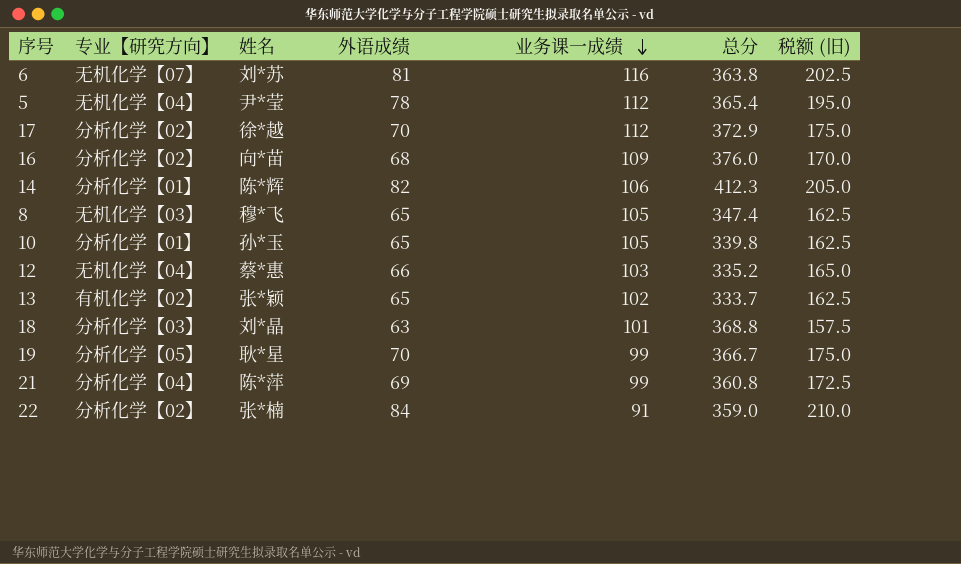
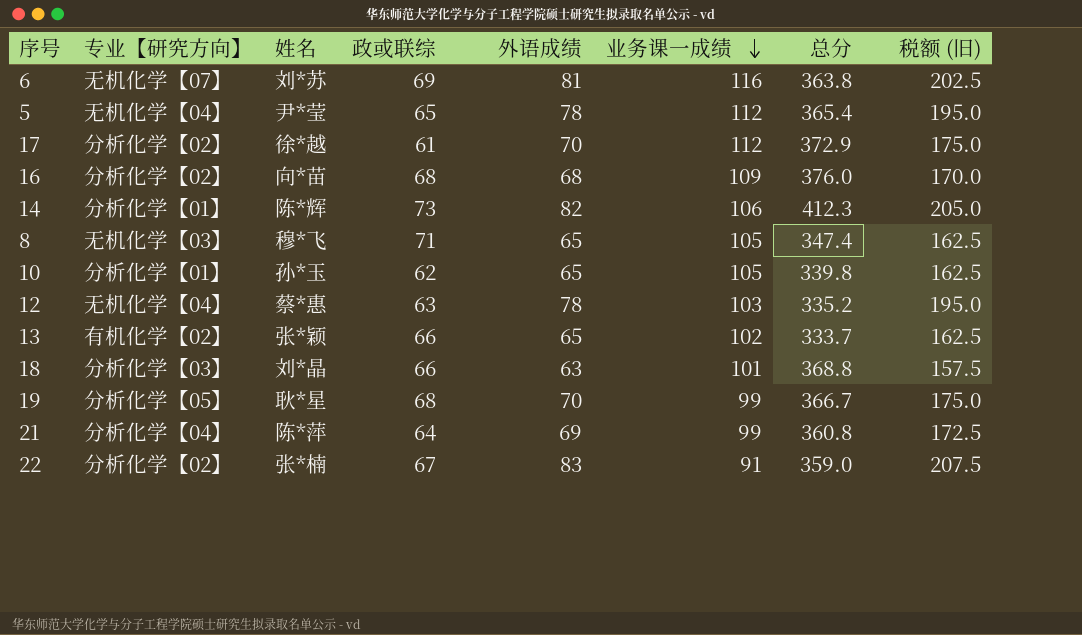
column 政或联综 | position: none -> 4
12 | 外语成绩: 66 -> 78
12 | 税额 (旧): 165.0 -> 195.0
22 | 外语成绩: 84 -> 83
22 | 税额 (旧): 210.0 -> 207.5

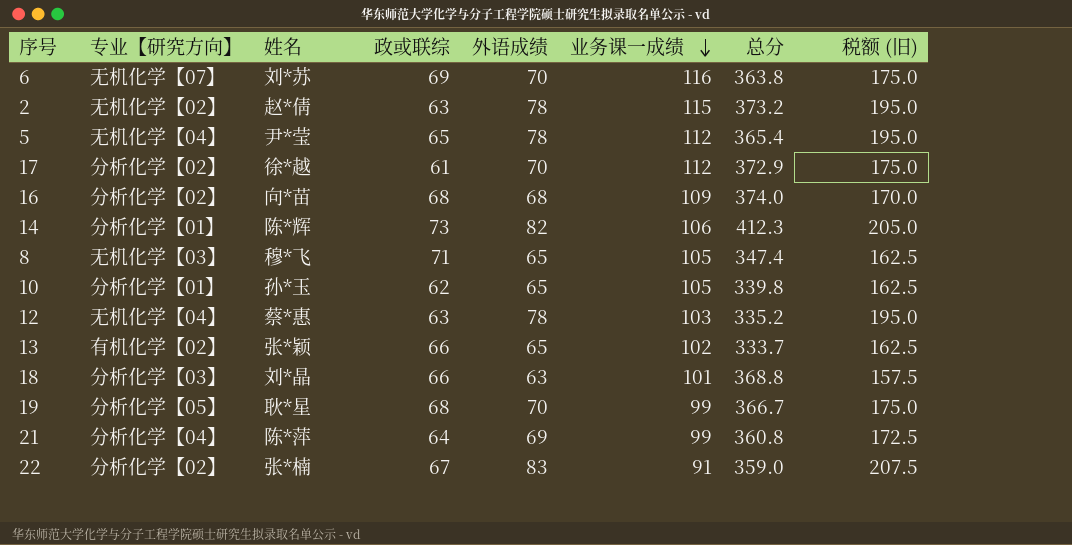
6 | 外语成绩: 81 -> 70
6 | 税额 (旧): 202.5 -> 175.0
row 2: none -> 无机化学【02】 | 赵*倩 | 63 | 78 | 115 | 373.2 | 195.0
16 | 总分: 376.0 -> 374.0

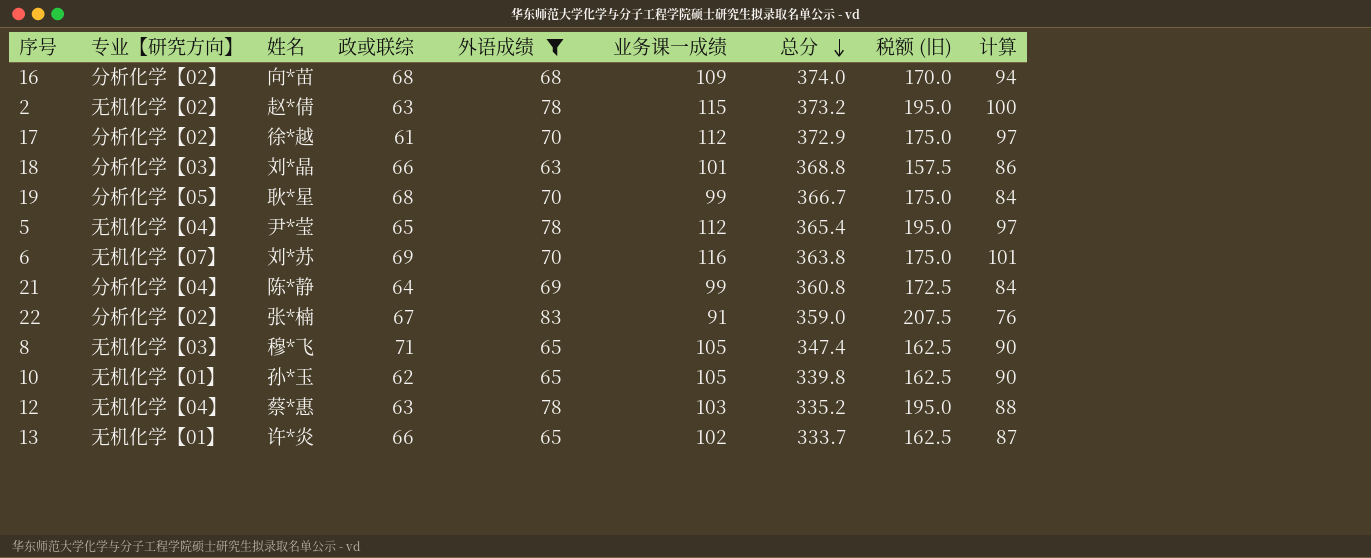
filter: none -> 外语成绩 != 82
row order: 业务课一成绩 descending -> 总分 descending
column 计算 | formula: none -> [业务课一成绩] - 15
21 | 姓名: 陈*萍 -> 陈*静
10 | 专业【研究方向】: 分析化学【01】 -> 无机化学【01】
13 | 专业【研究方向】: 有机化学【02】 -> 无机化学【01】
13 | 姓名: 张*颖 -> 许*炎

